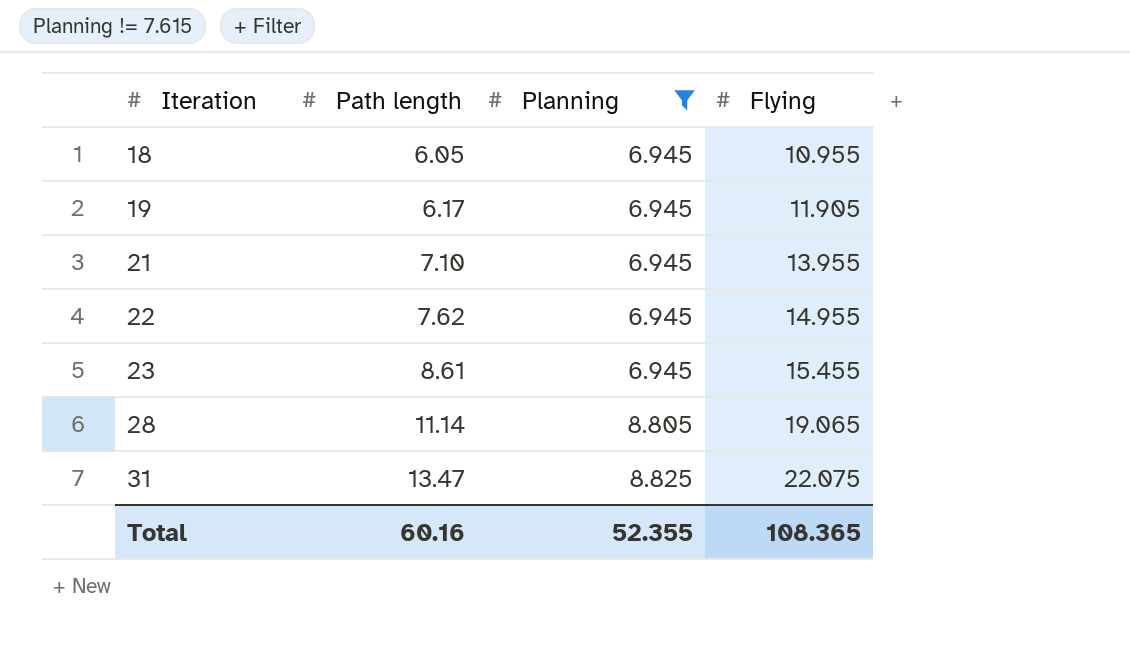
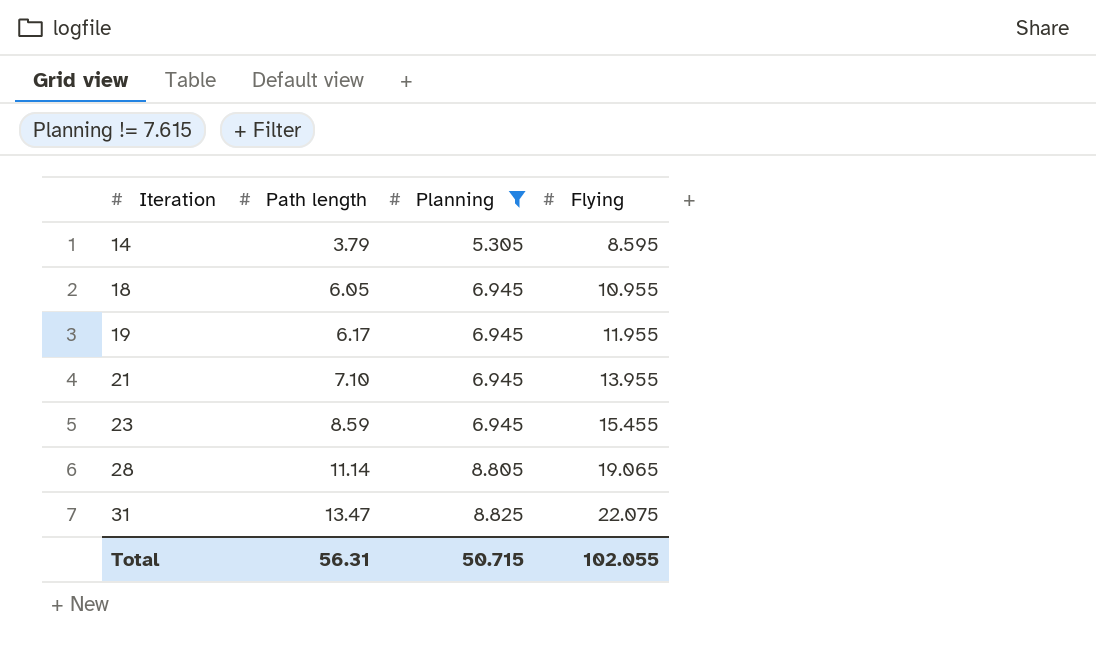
row 22: 7.62 | 6.945 | 14.955 -> none
row 14: none -> 3.79 | 5.305 | 8.595
19 | Flying: 11.905 -> 11.955
23 | Path length: 8.61 -> 8.59
Total | Path length: 60.16 -> 56.31
Total | Planning: 52.355 -> 50.715
Total | Flying: 108.365 -> 102.055

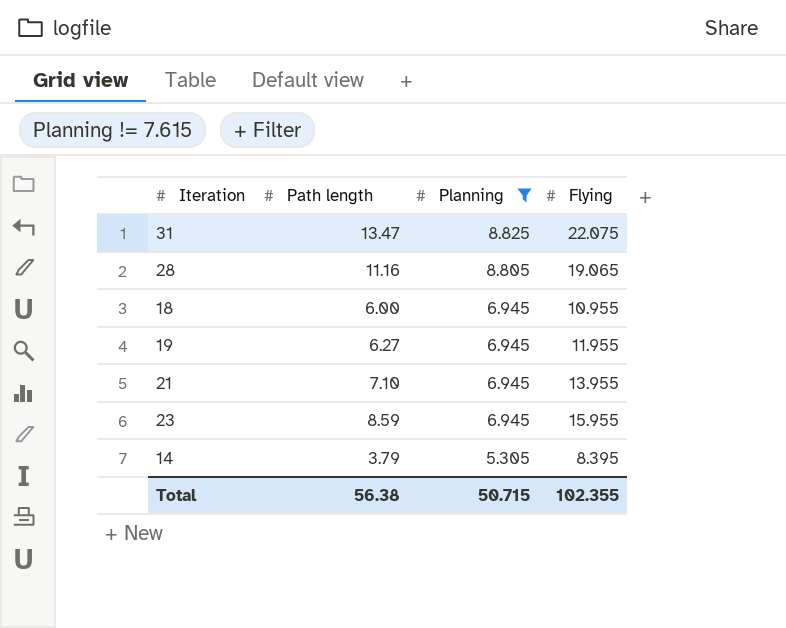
row order: Iteration ascending -> Planning descending
28 | Path length: 11.14 -> 11.16
18 | Path length: 6.05 -> 6.00
19 | Path length: 6.17 -> 6.27
23 | Flying: 15.455 -> 15.955
14 | Flying: 8.595 -> 8.395
Total | Path length: 56.31 -> 56.38
Total | Flying: 102.055 -> 102.355

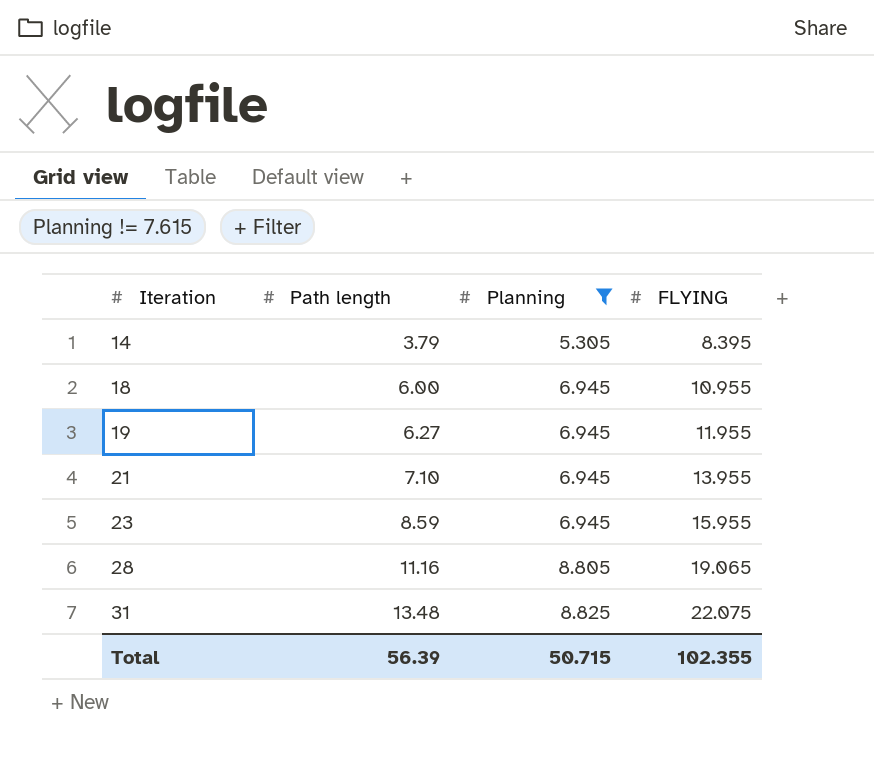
row order: Planning descending -> Iteration ascending
column name: Flying -> FLYING
31 | Path length: 13.47 -> 13.48
Total | Path length: 56.38 -> 56.39

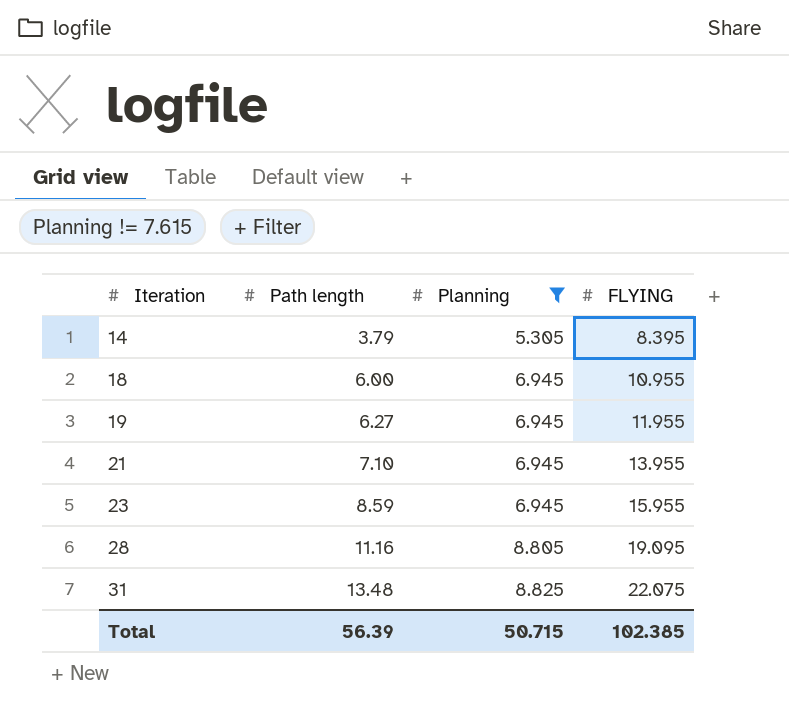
28 | FLYING: 19.065 -> 19.095
Total | FLYING: 102.355 -> 102.385

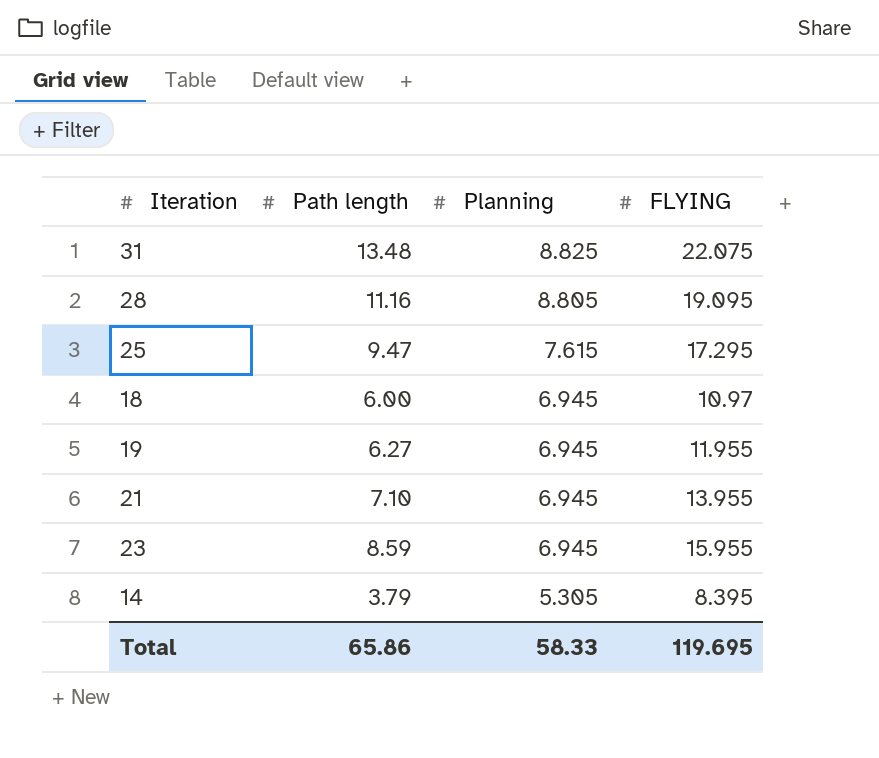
filter: Planning != 7.615 -> none
row order: Iteration ascending -> Planning descending
18 | FLYING: 10.955 -> 10.97
Total | Path length: 56.39 -> 65.86
Total | Planning: 50.715 -> 58.33
Total | FLYING: 102.385 -> 119.695

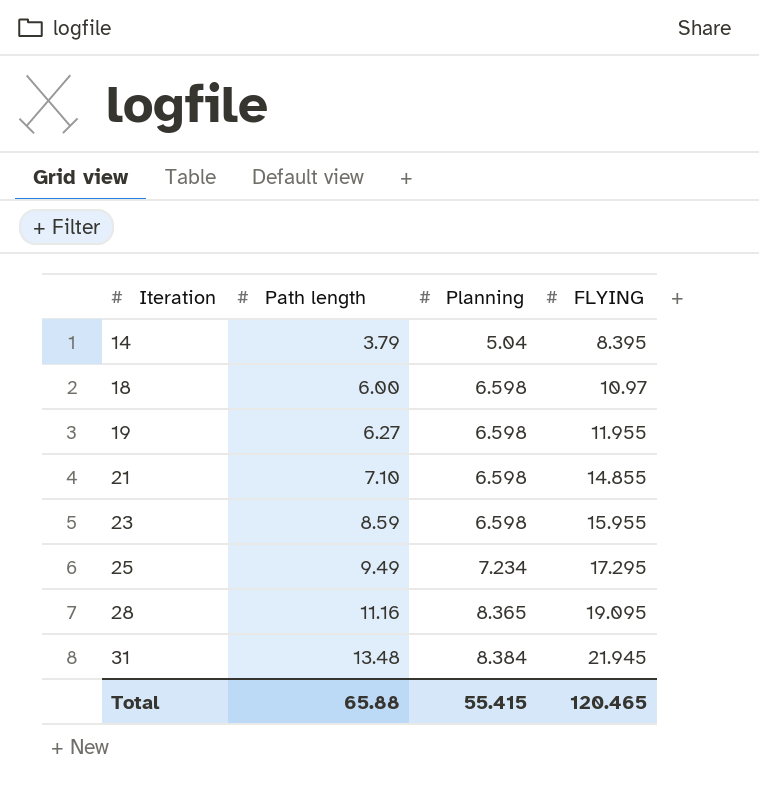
row order: Planning descending -> Iteration ascending
14 | Planning: 5.305 -> 5.04
18 | Planning: 6.945 -> 6.598
19 | Planning: 6.945 -> 6.598
21 | Planning: 6.945 -> 6.598
21 | FLYING: 13.955 -> 14.855
23 | Planning: 6.945 -> 6.598
25 | Path length: 9.47 -> 9.49
25 | Planning: 7.615 -> 7.234
28 | Planning: 8.805 -> 8.365
31 | Planning: 8.825 -> 8.384
31 | FLYING: 22.075 -> 21.945
Total | Path length: 65.86 -> 65.88
Total | Planning: 58.33 -> 55.415
Total | FLYING: 119.695 -> 120.465

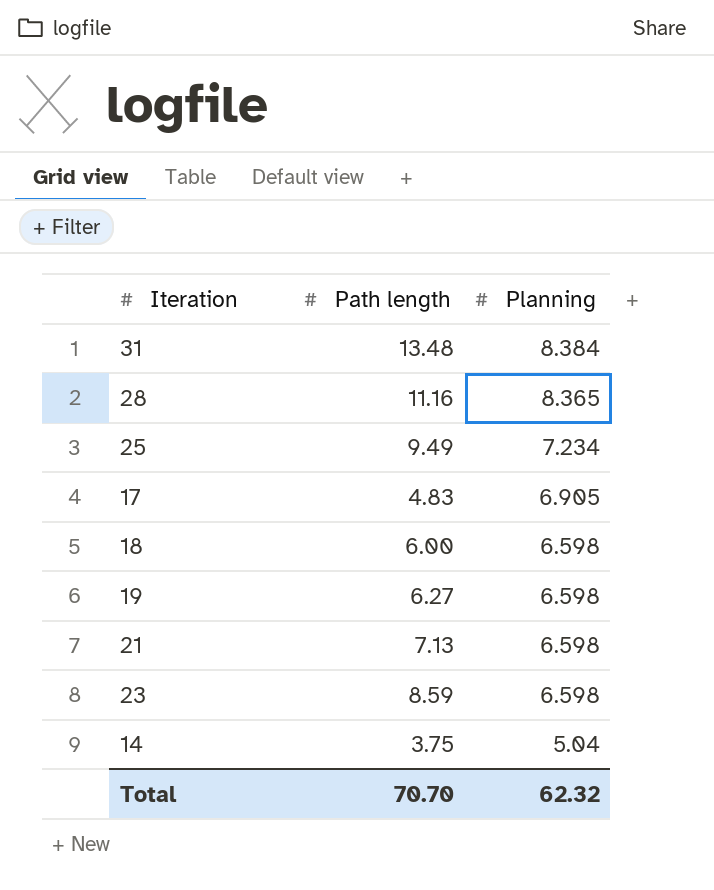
row order: Iteration ascending -> Planning descending
column FLYING | position: 4 -> none
row 17: none -> 4.83 | 6.905
21 | Path length: 7.10 -> 7.13
14 | Path length: 3.79 -> 3.75
Total | Path length: 65.88 -> 70.70
Total | Planning: 55.415 -> 62.32

